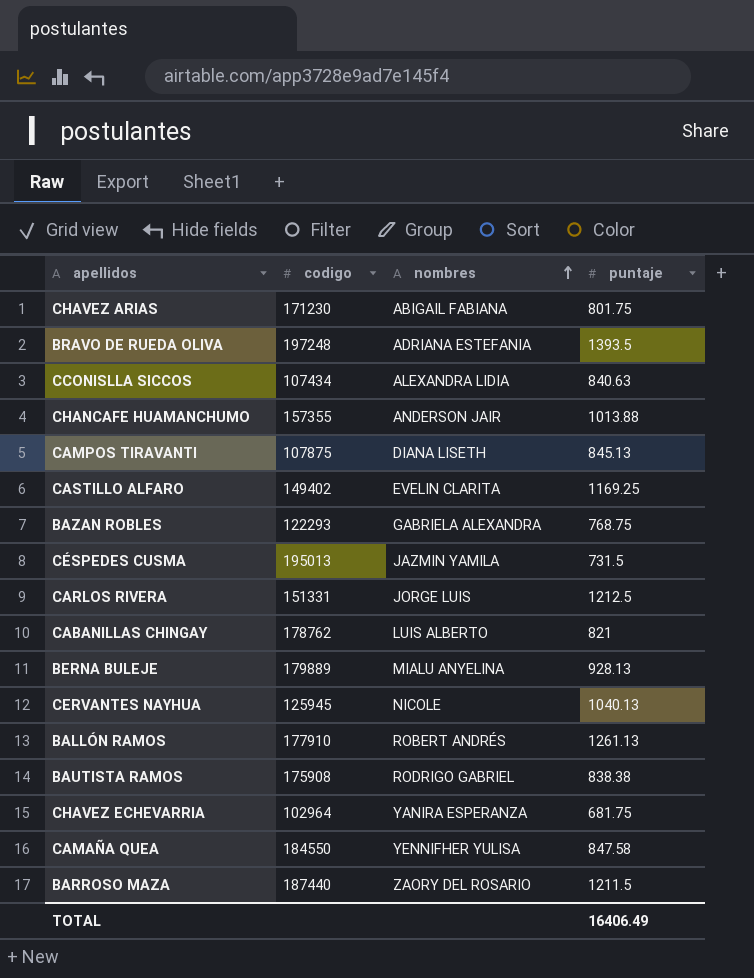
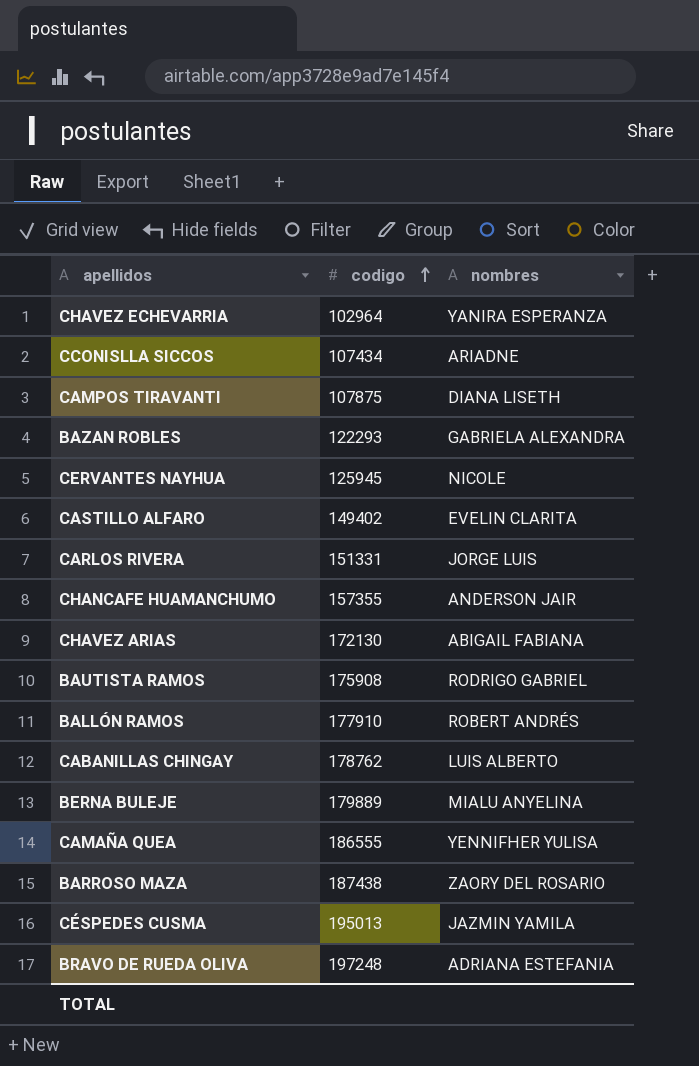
row order: nombres ascending -> codigo ascending
column puntaje | position: 4 -> none
CCONISLLA SICCOS | nombres: ALEXANDRA LIDIA -> ARIADNE
CHAVEZ ARIAS | codigo: 171230 -> 172130
CAMAÑA QUEA | codigo: 184550 -> 186555
BARROSO MAZA | codigo: 187440 -> 187438

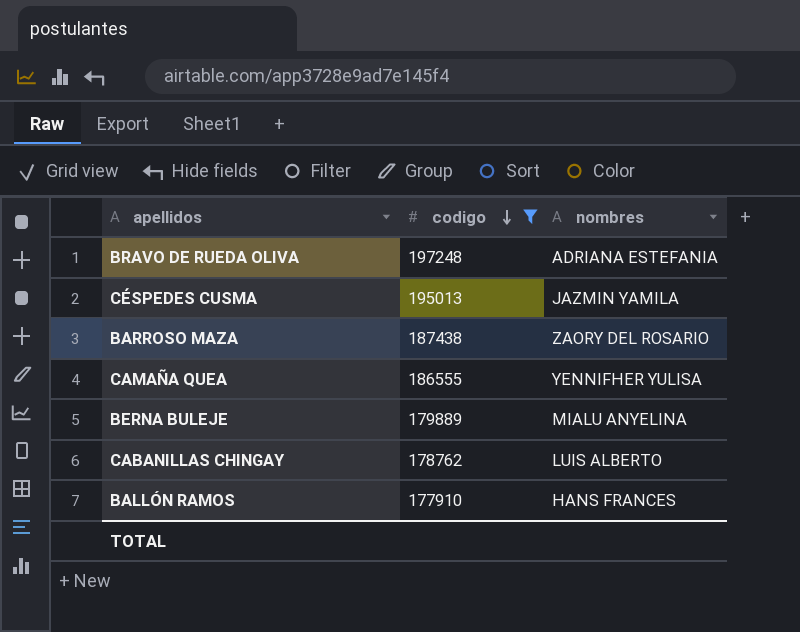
filter: none -> codigo >= 177910
row order: codigo ascending -> codigo descending
BALLÓN RAMOS | nombres: ROBERT ANDRÉS -> HANS FRANCES

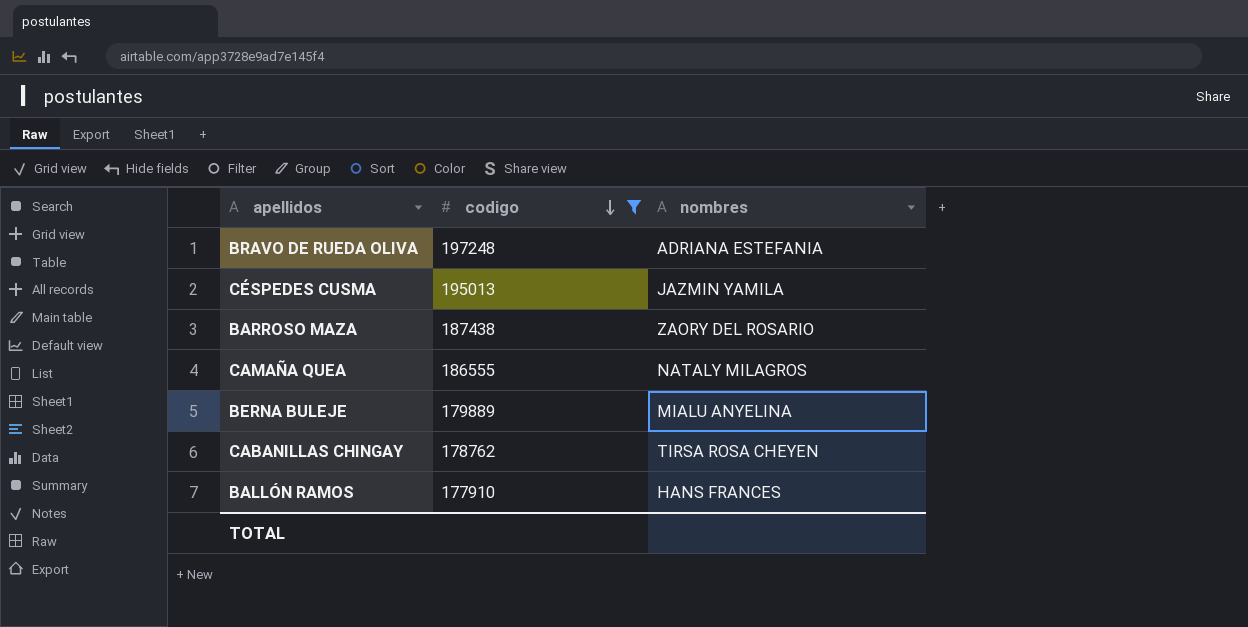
CAMAÑA QUEA | nombres: YENNIFHER YULISA -> NATALY MILAGROS
CABANILLAS CHINGAY | nombres: LUIS ALBERTO -> TIRSA ROSA CHEYEN

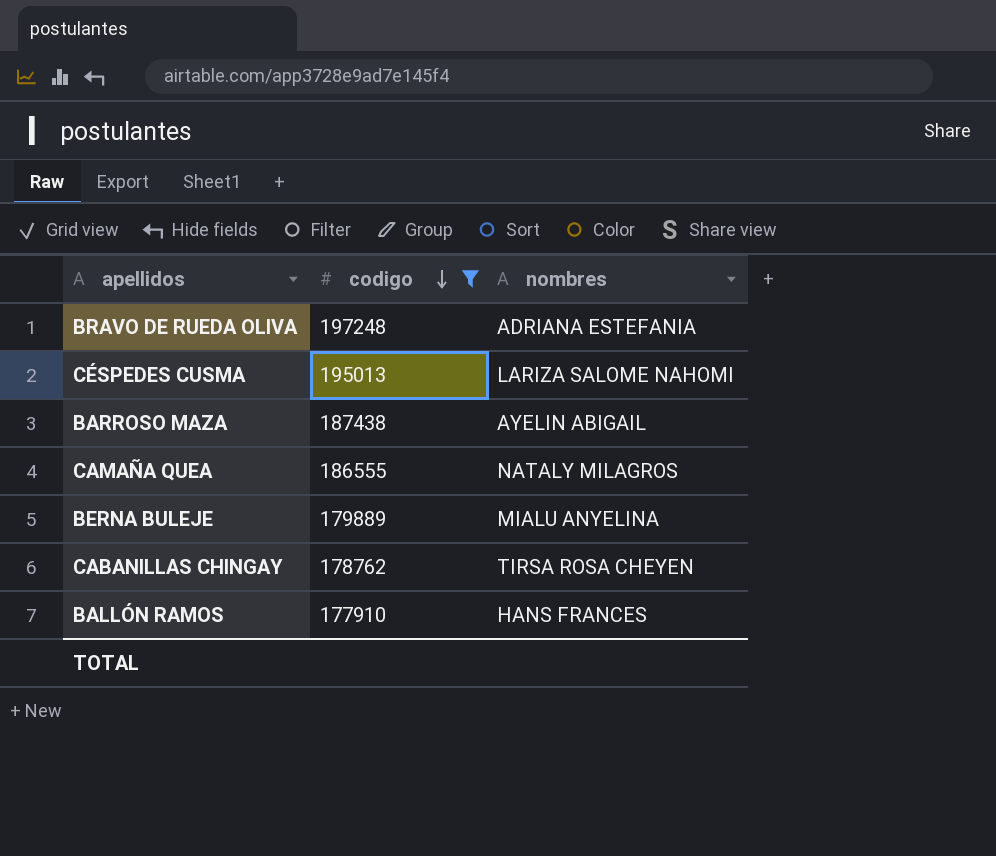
CÉSPEDES CUSMA | nombres: JAZMIN YAMILA -> LARIZA SALOME NAHOMI
BARROSO MAZA | nombres: ZAORY DEL ROSARIO -> AYELIN ABIGAIL

